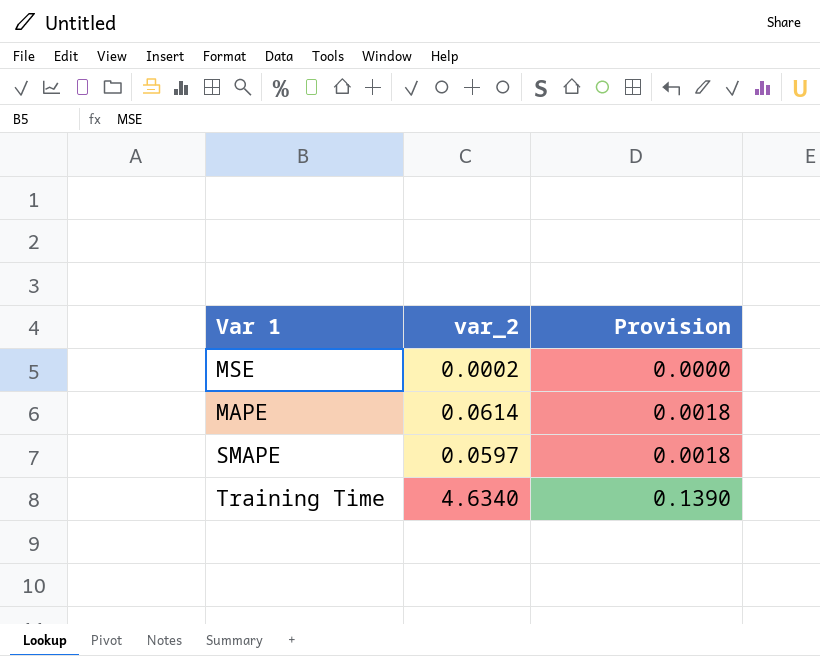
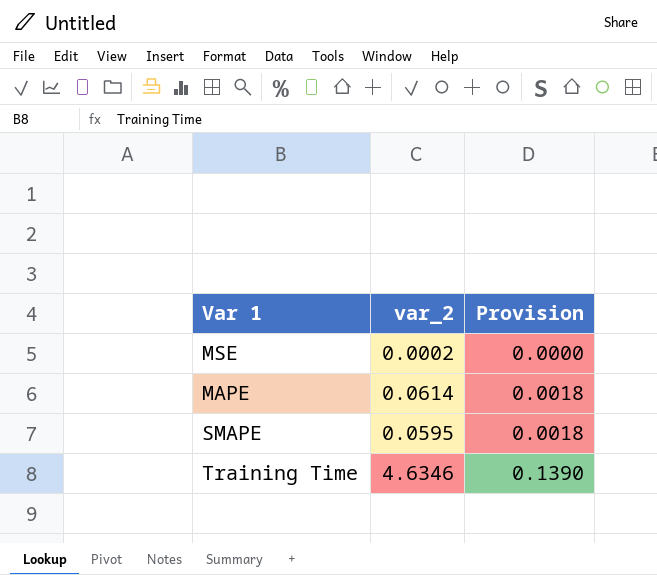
SMAPE | var_2: 0.0597 -> 0.0595
Training Time | var_2: 4.6340 -> 4.6346

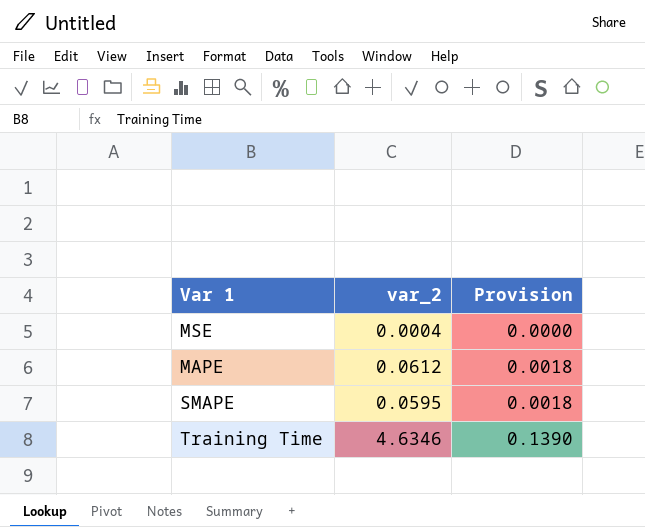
MSE | var_2: 0.0002 -> 0.0004
MAPE | var_2: 0.0614 -> 0.0612

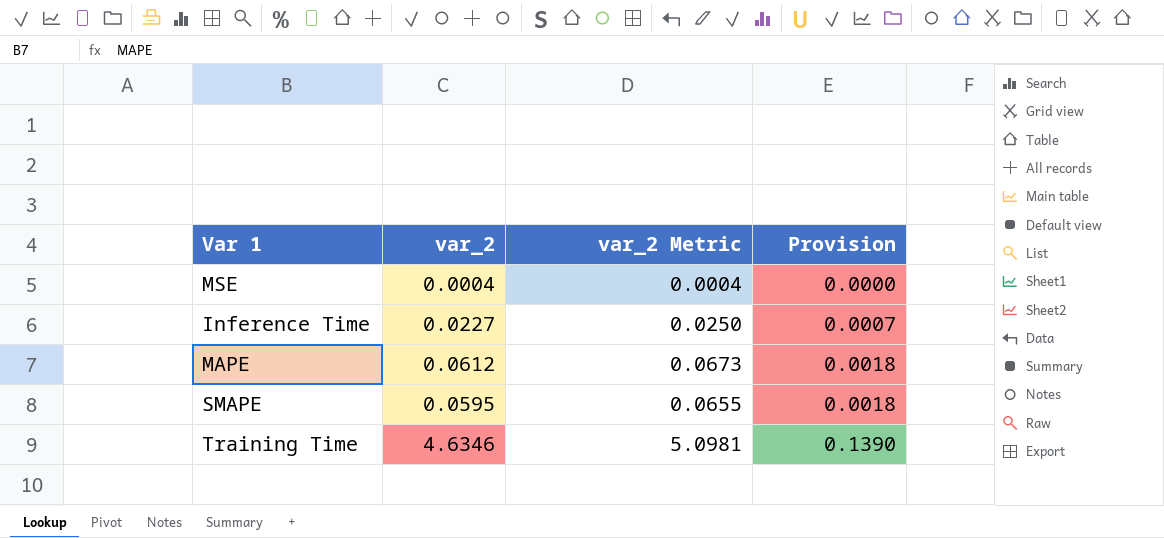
column var_2 Metric | formula: none -> [var_2] * 1.1
row Inference Time: none -> 0.0227 | 0.0250 | 0.0007

